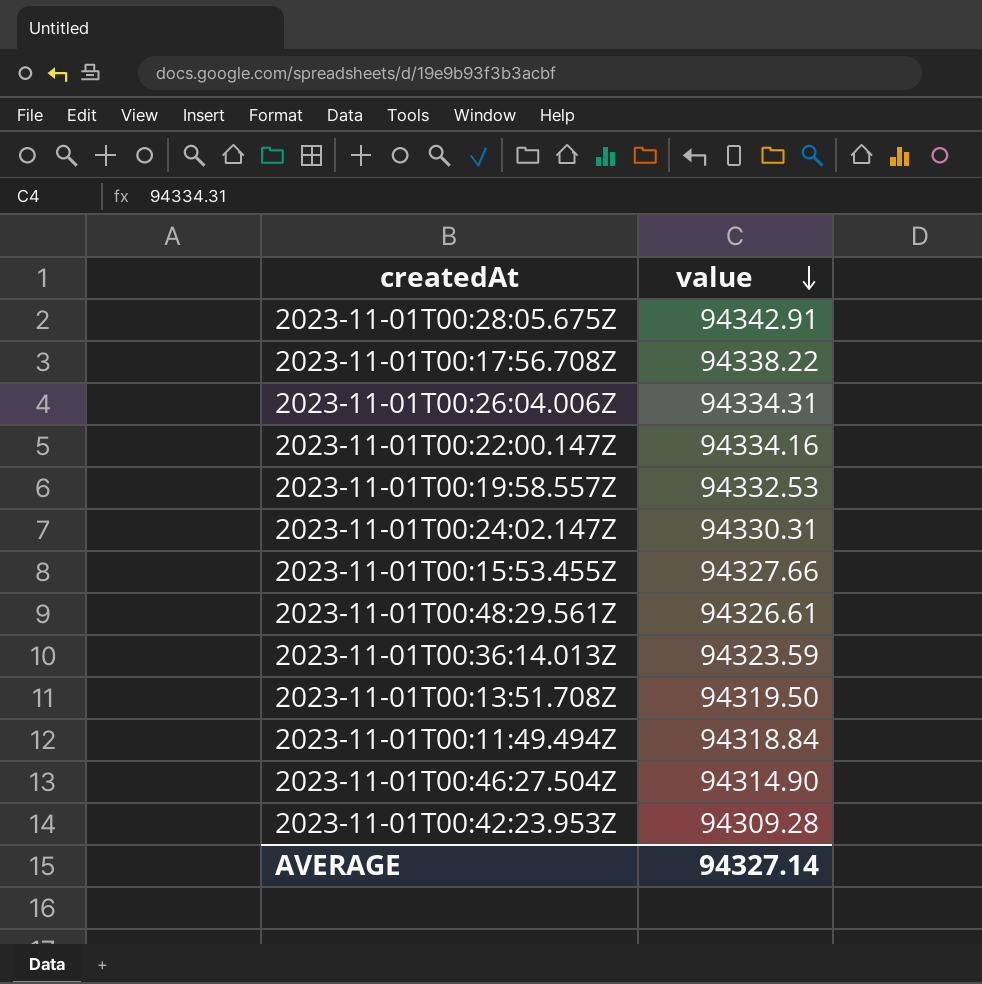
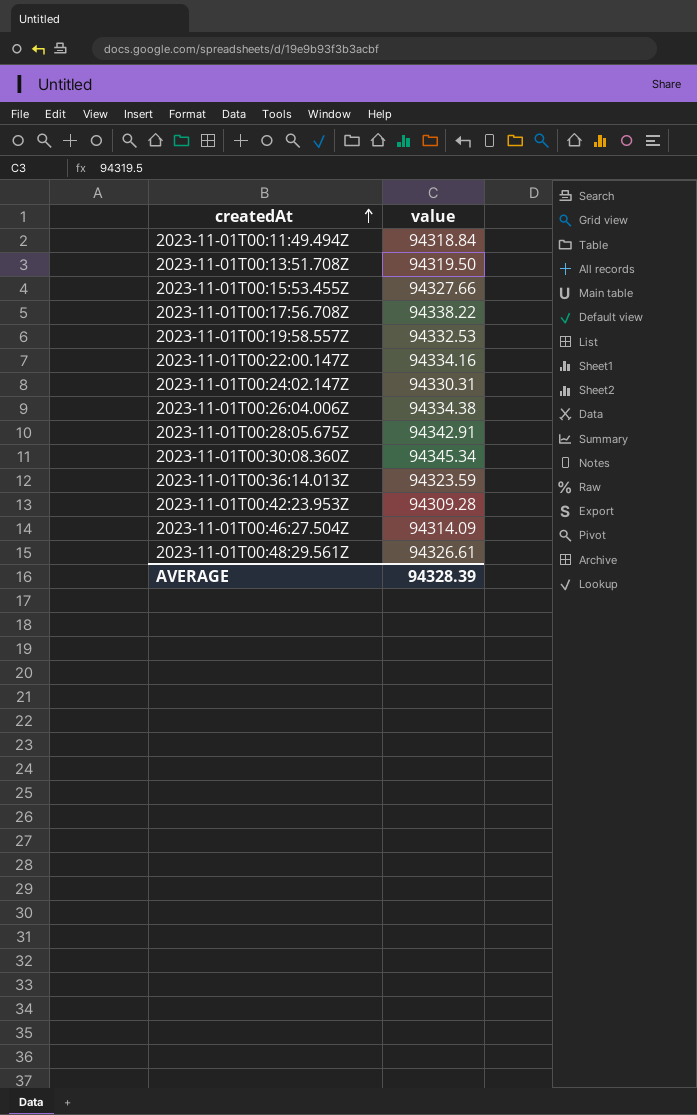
row order: value descending -> createdAt ascending
2023-11-01T00:26:04.006Z | value: 94334.31 -> 94334.38
row 2023-11-01T00:30:08.360Z: none -> 94345.34
2023-11-01T00:46:27.504Z | value: 94314.90 -> 94314.09
AVERAGE | value: 94327.14 -> 94328.39

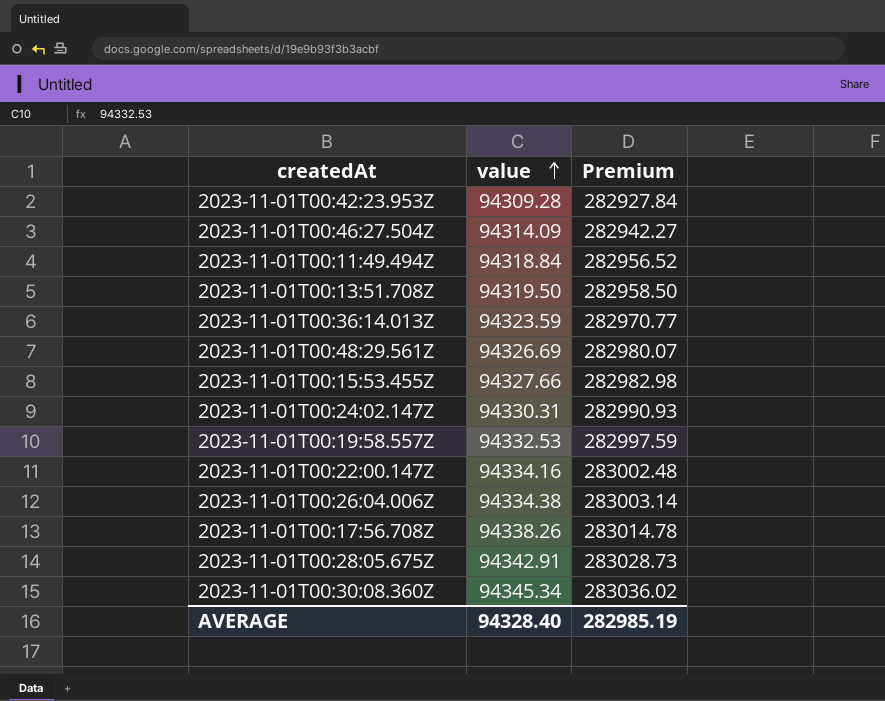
row order: createdAt ascending -> value ascending
column Premium | formula: none -> [value] * 3
2023-11-01T00:48:29.561Z | value: 94326.61 -> 94326.69
2023-11-01T00:17:56.708Z | value: 94338.22 -> 94338.26
AVERAGE | value: 94328.39 -> 94328.40

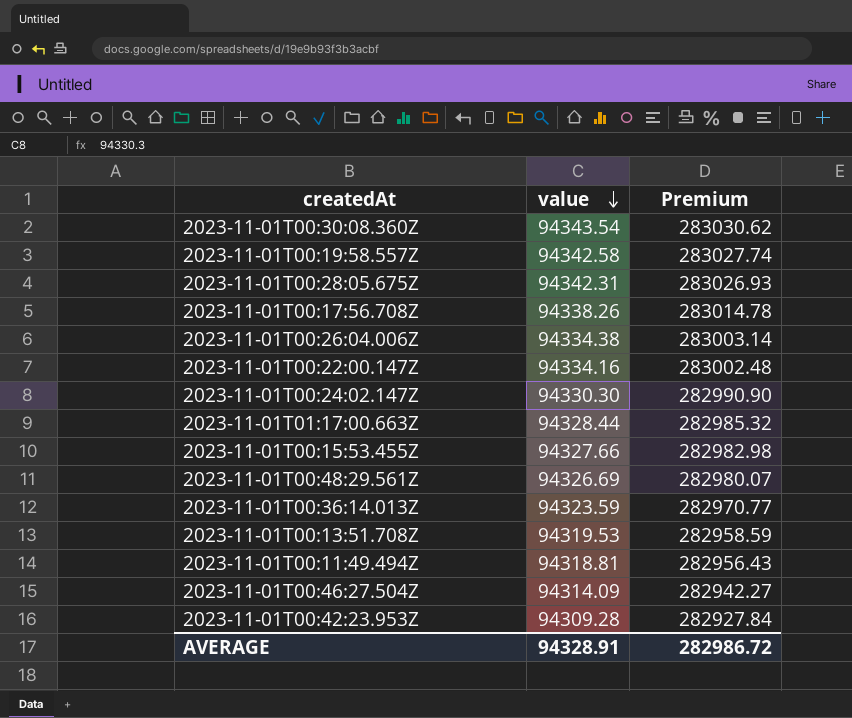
row order: value ascending -> value descending
2023-11-01T00:30:08.360Z | value: 94345.34 -> 94343.54
2023-11-01T00:30:08.360Z | Premium: 283036.02 -> 283030.62
2023-11-01T00:19:58.557Z | value: 94332.53 -> 94342.58
2023-11-01T00:19:58.557Z | Premium: 282997.59 -> 283027.74
2023-11-01T00:28:05.675Z | value: 94342.91 -> 94342.31
2023-11-01T00:28:05.675Z | Premium: 283028.73 -> 283026.93
2023-11-01T00:24:02.147Z | value: 94330.31 -> 94330.30
2023-11-01T00:24:02.147Z | Premium: 282990.93 -> 282990.90
row 2023-11-01T01:17:00.663Z: none -> 94328.44 | 282985.32
2023-11-01T00:13:51.708Z | value: 94319.50 -> 94319.53
2023-11-01T00:13:51.708Z | Premium: 282958.50 -> 282958.59
2023-11-01T00:11:49.494Z | value: 94318.84 -> 94318.81
2023-11-01T00:11:49.494Z | Premium: 282956.52 -> 282956.43
AVERAGE | value: 94328.40 -> 94328.91
AVERAGE | Premium: 282985.19 -> 282986.72

